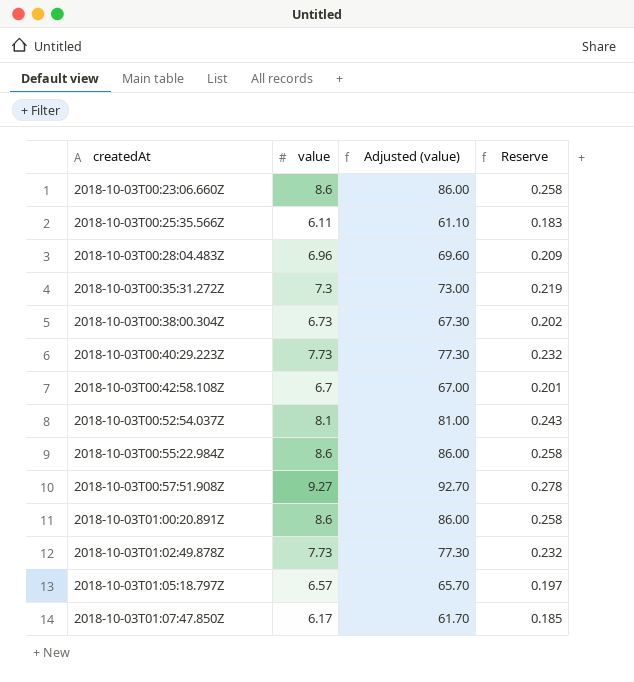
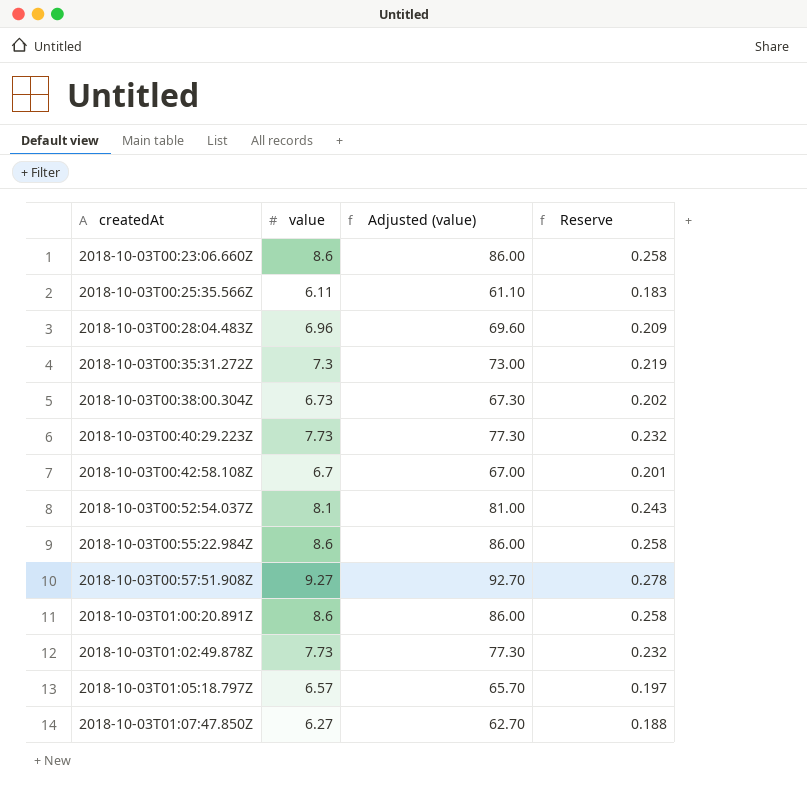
2018-10-03T01:07:47.850Z | value: 6.17 -> 6.27
2018-10-03T01:07:47.850Z | Adjusted (value): 61.70 -> 62.70
2018-10-03T01:07:47.850Z | Reserve: 0.185 -> 0.188

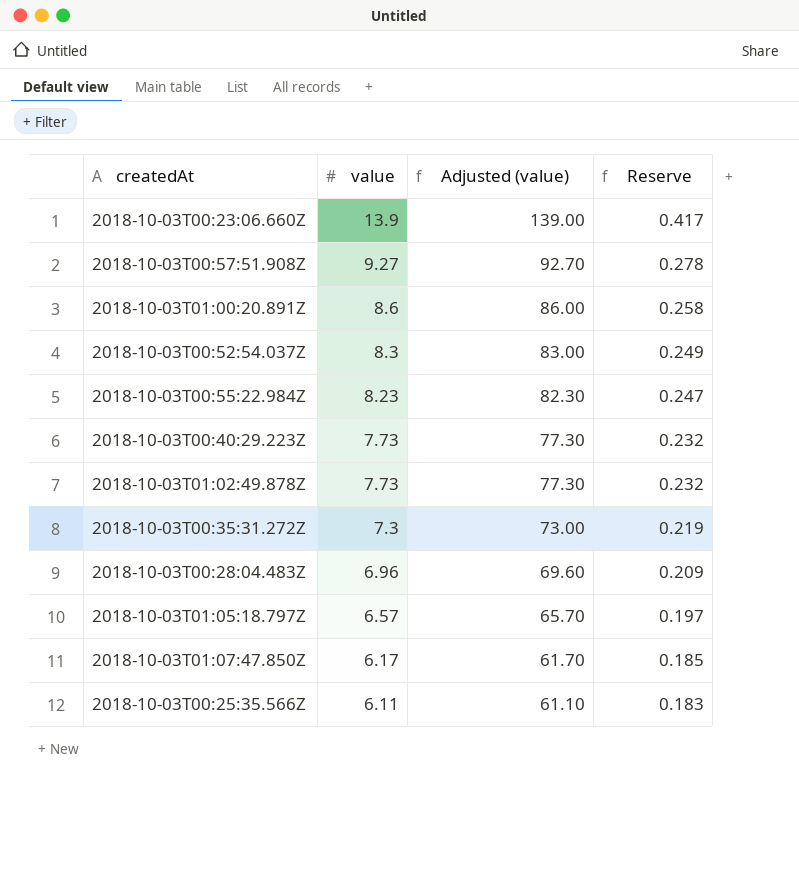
row order: createdAt ascending -> value descending
row 2018-10-03T00:38:00.304Z: 6.73 | 67.30 | 0.202 -> none
row 2018-10-03T00:42:58.108Z: 6.7 | 67.00 | 0.201 -> none
2018-10-03T00:23:06.660Z | value: 8.6 -> 13.9
2018-10-03T00:23:06.660Z | Adjusted (value): 86.00 -> 139.00
2018-10-03T00:23:06.660Z | Reserve: 0.258 -> 0.417
2018-10-03T00:52:54.037Z | value: 8.1 -> 8.3
2018-10-03T00:52:54.037Z | Adjusted (value): 81.00 -> 83.00
2018-10-03T00:52:54.037Z | Reserve: 0.243 -> 0.249
2018-10-03T00:55:22.984Z | value: 8.6 -> 8.23
2018-10-03T00:55:22.984Z | Adjusted (value): 86.00 -> 82.30
2018-10-03T00:55:22.984Z | Reserve: 0.258 -> 0.247
2018-10-03T01:07:47.850Z | value: 6.27 -> 6.17
2018-10-03T01:07:47.850Z | Adjusted (value): 62.70 -> 61.70
2018-10-03T01:07:47.850Z | Reserve: 0.188 -> 0.185

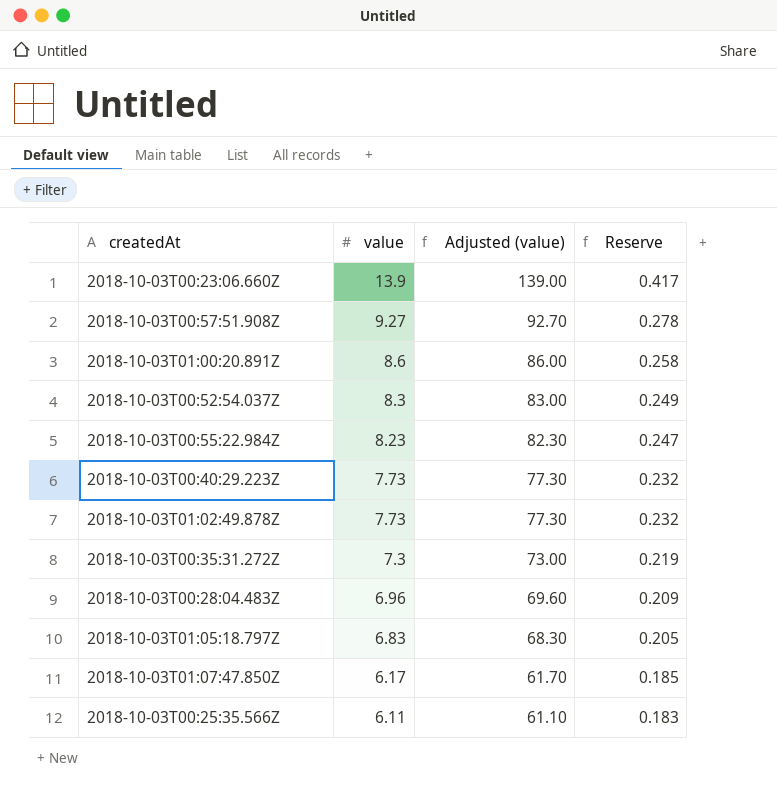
2018-10-03T01:05:18.797Z | value: 6.57 -> 6.83
2018-10-03T01:05:18.797Z | Adjusted (value): 65.70 -> 68.30
2018-10-03T01:05:18.797Z | Reserve: 0.197 -> 0.205

